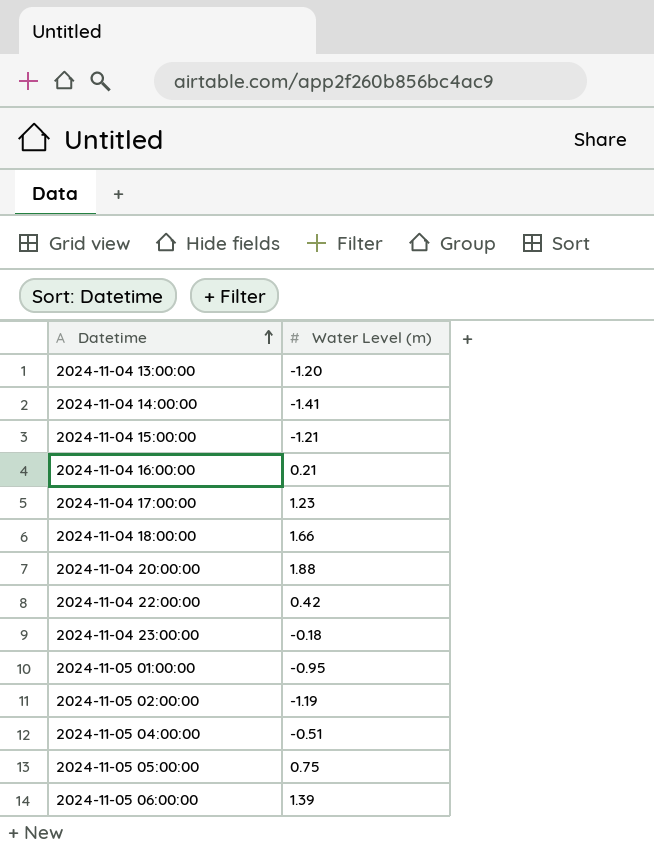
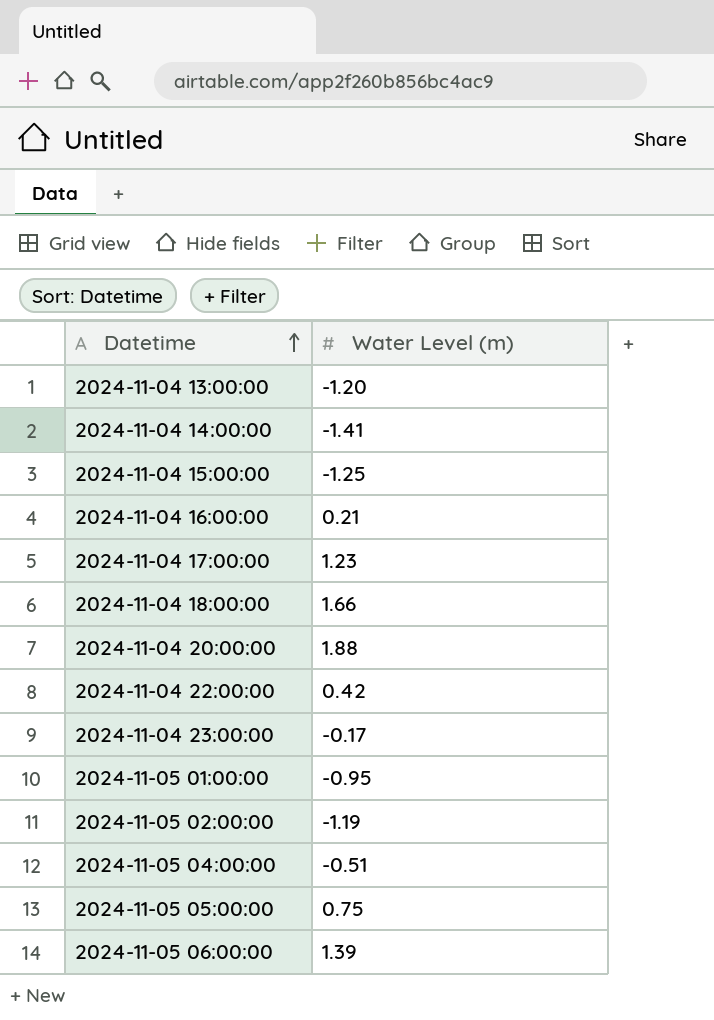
2024-11-04 15:00:00 | Water Level (m): -1.21 -> -1.25
2024-11-04 23:00:00 | Water Level (m): -0.18 -> -0.17

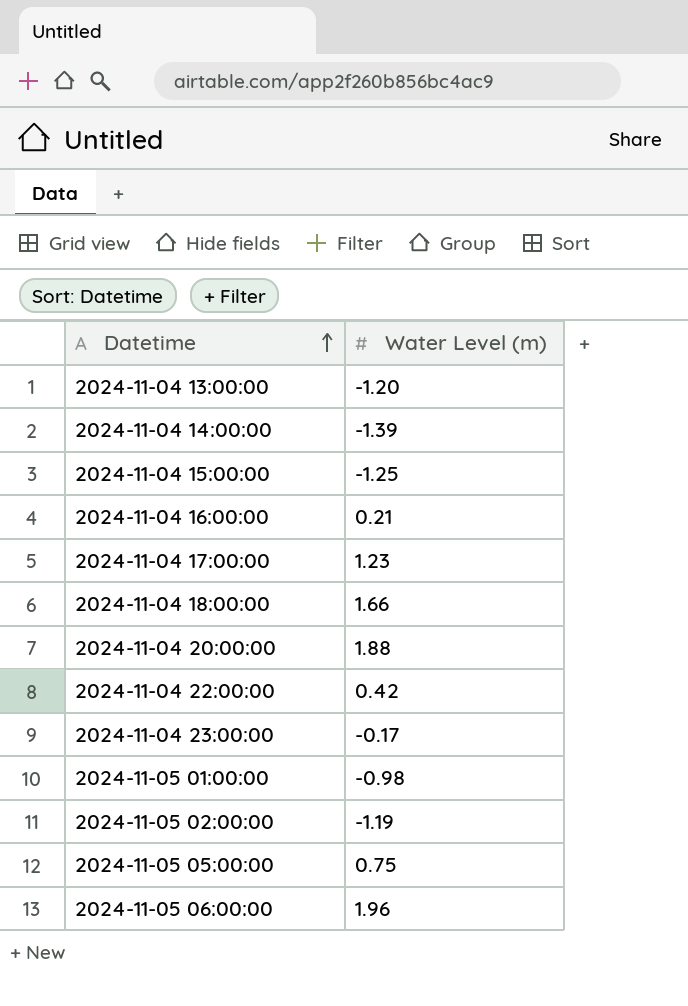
row 2024-11-05 04:00:00: -0.51 -> none
2024-11-04 14:00:00 | Water Level (m): -1.41 -> -1.39
2024-11-05 01:00:00 | Water Level (m): -0.95 -> -0.98
2024-11-05 06:00:00 | Water Level (m): 1.39 -> 1.96

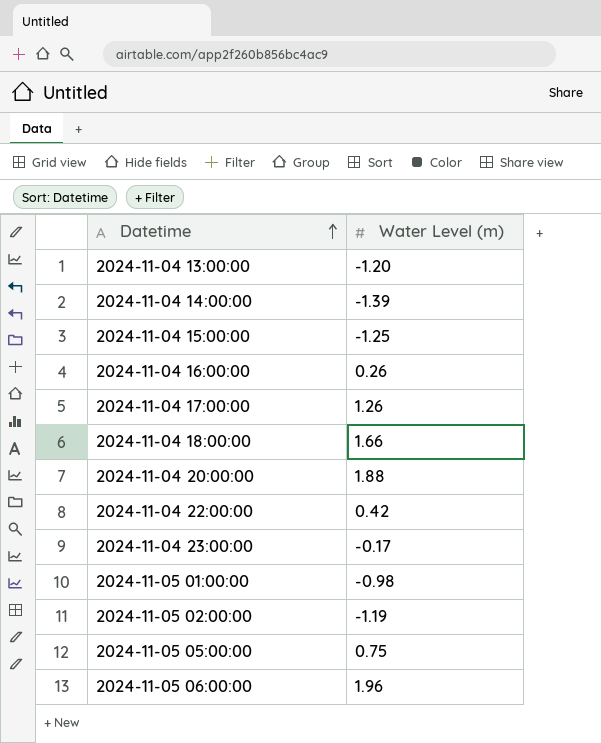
2024-11-04 16:00:00 | Water Level (m): 0.21 -> 0.26
2024-11-04 17:00:00 | Water Level (m): 1.23 -> 1.26

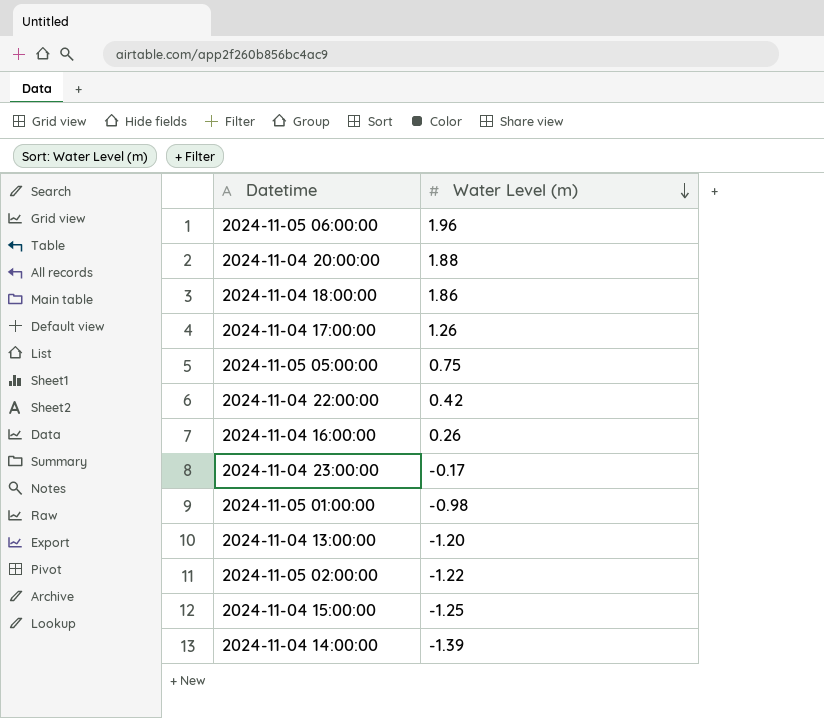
row order: Datetime ascending -> Water Level (m) descending
2024-11-04 18:00:00 | Water Level (m): 1.66 -> 1.86
2024-11-05 02:00:00 | Water Level (m): -1.19 -> -1.22

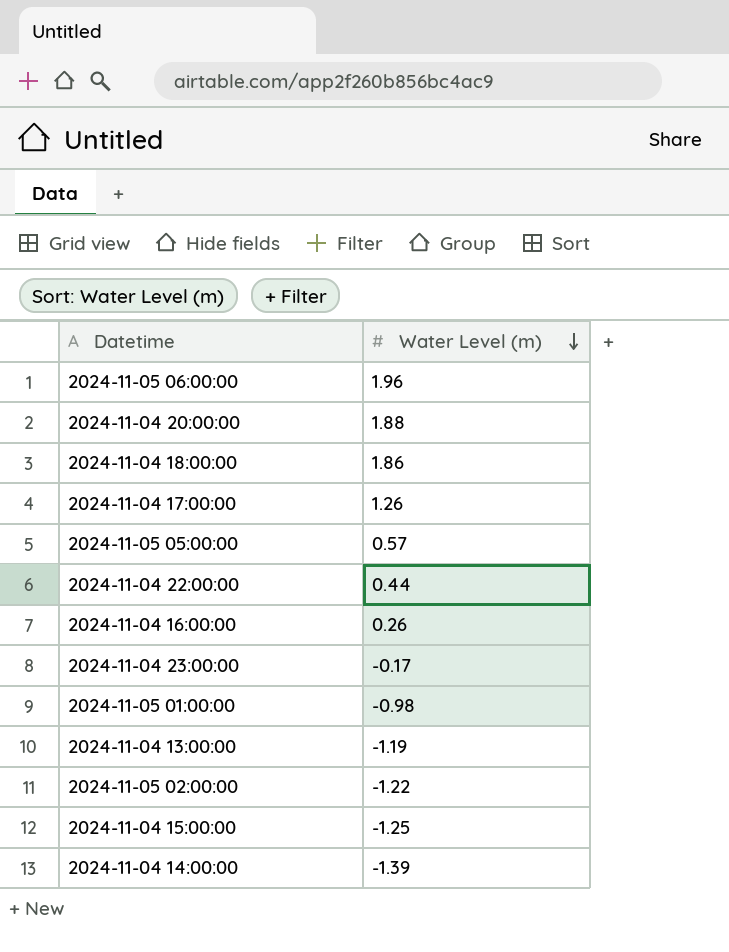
2024-11-05 05:00:00 | Water Level (m): 0.75 -> 0.57
2024-11-04 22:00:00 | Water Level (m): 0.42 -> 0.44
2024-11-04 13:00:00 | Water Level (m): -1.20 -> -1.19

